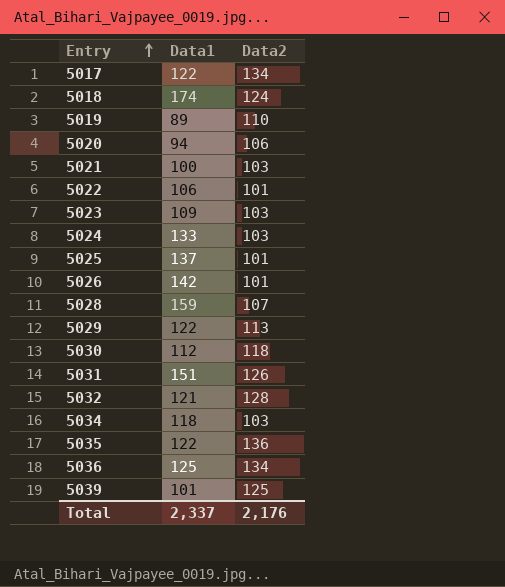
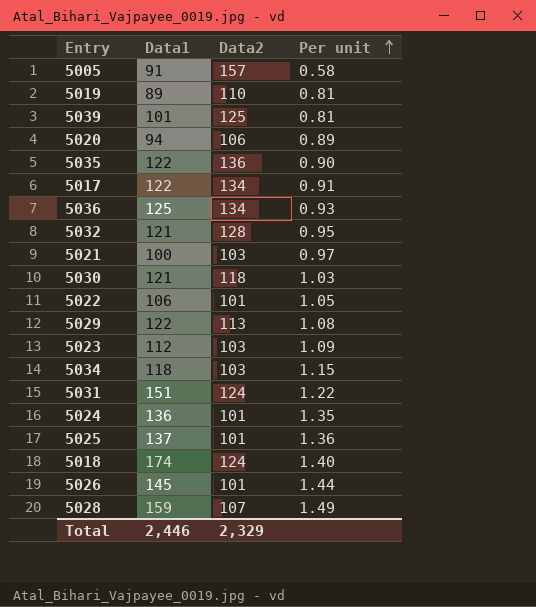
row order: Entry ascending -> Per unit ascending
column Per unit | formula: none -> [Data1] / [Data2]
row 5005: none -> 91 | 157 | 0.58
5030 | Data1: 112 -> 121
5023 | Data1: 109 -> 112
5031 | Data2: 126 -> 124
5024 | Data1: 133 -> 136
5024 | Data2: 103 -> 101
5026 | Data1: 142 -> 145
Total | Data1: 2,337 -> 2,446
Total | Data2: 2,176 -> 2,329

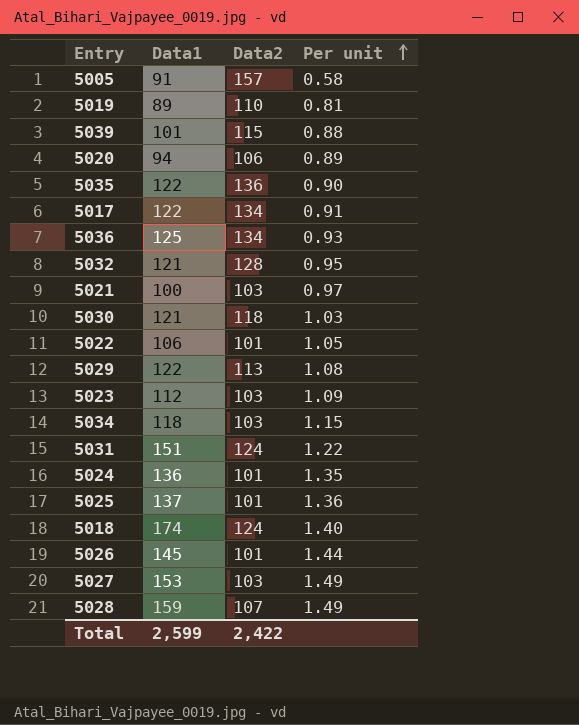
5039 | Data2: 125 -> 115
5039 | Per unit: 0.81 -> 0.88
row 5027: none -> 153 | 103 | 1.49
Total | Data1: 2,446 -> 2,599
Total | Data2: 2,329 -> 2,422

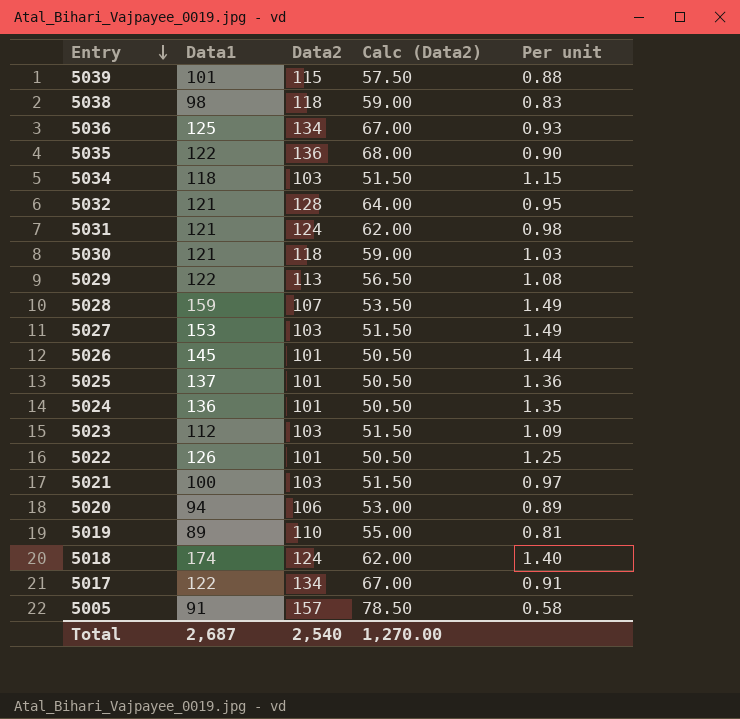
row order: Per unit ascending -> Entry descending
column Calc (Data2) | formula: none -> [Data2] * 0.5
row 5038: none -> 98 | 118 | 59.00 | 0.83
5031 | Data1: 151 -> 121
5031 | Per unit: 1.22 -> 0.98
5022 | Data1: 106 -> 126
5022 | Per unit: 1.05 -> 1.25
Total | Data1: 2,599 -> 2,687
Total | Data2: 2,422 -> 2,540

